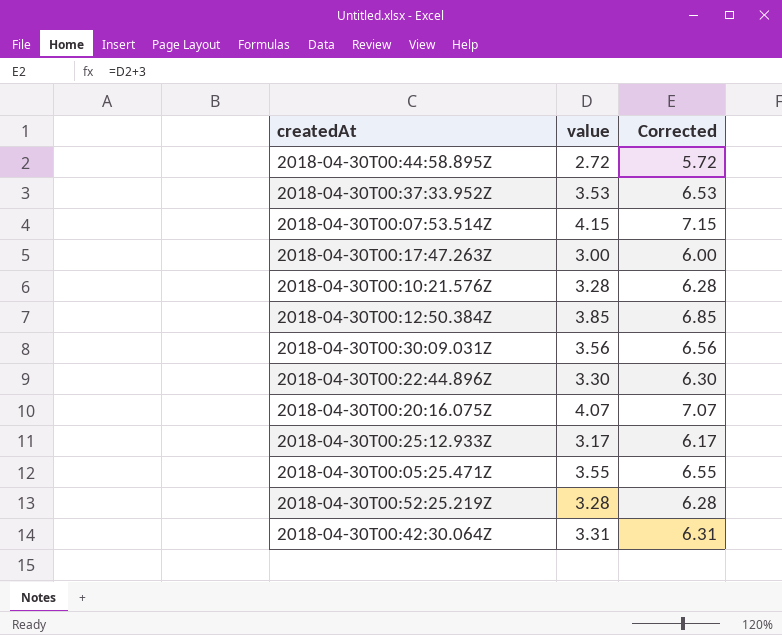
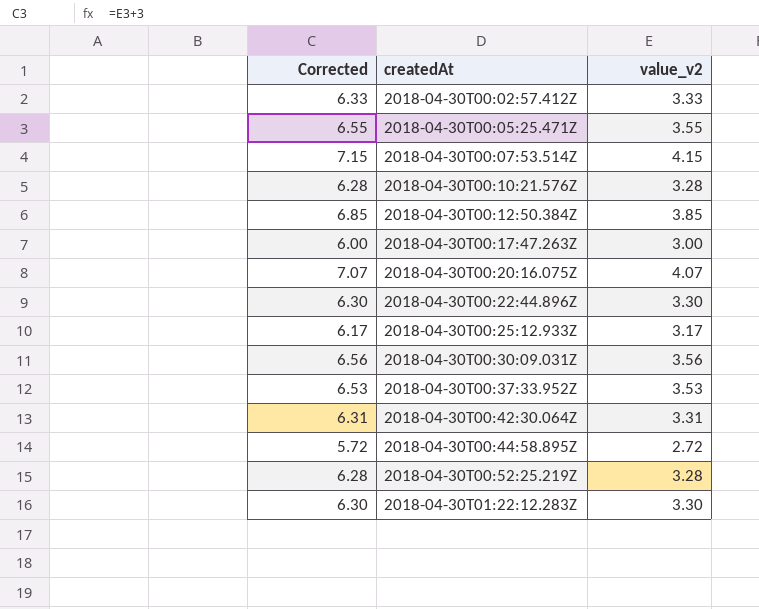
row order: none -> createdAt ascending
column Corrected | position: 3 -> 1
column name: value -> value_v2
row 2018-04-30T00:02:57.412Z: none -> 6.33 | 3.33
row 2018-04-30T01:22:12.283Z: none -> 6.30 | 3.30

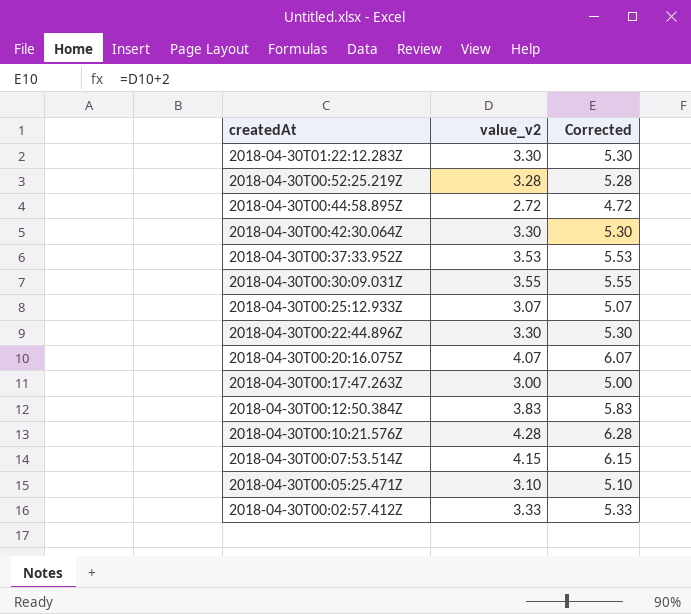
row order: createdAt ascending -> createdAt descending
column Corrected | formula: [value_v2] + 3 -> [value_v2] + 2
column Corrected | position: 1 -> 3
2018-04-30T00:42:30.064Z | value_v2: 3.31 -> 3.30
2018-04-30T00:30:09.031Z | value_v2: 3.56 -> 3.55
2018-04-30T00:25:12.933Z | value_v2: 3.17 -> 3.07
2018-04-30T00:12:50.384Z | value_v2: 3.85 -> 3.83
2018-04-30T00:10:21.576Z | value_v2: 3.28 -> 4.28
2018-04-30T00:05:25.471Z | value_v2: 3.55 -> 3.10

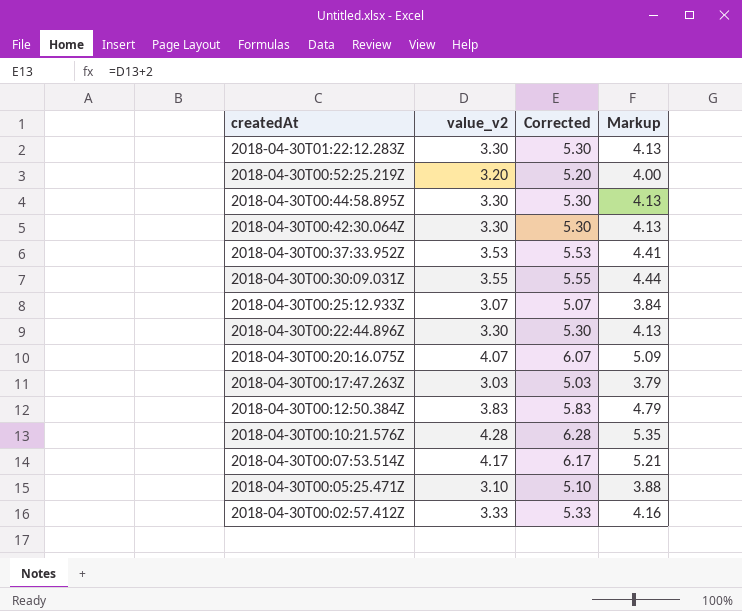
column Markup | formula: none -> [value_v2] * 1.25
2018-04-30T00:52:25.219Z | value_v2: 3.28 -> 3.20
2018-04-30T00:52:25.219Z | Corrected: 5.28 -> 5.20
2018-04-30T00:44:58.895Z | value_v2: 2.72 -> 3.30
2018-04-30T00:44:58.895Z | Corrected: 4.72 -> 5.30
2018-04-30T00:17:47.263Z | value_v2: 3.00 -> 3.03
2018-04-30T00:17:47.263Z | Corrected: 5.00 -> 5.03
2018-04-30T00:07:53.514Z | value_v2: 4.15 -> 4.17
2018-04-30T00:07:53.514Z | Corrected: 6.15 -> 6.17

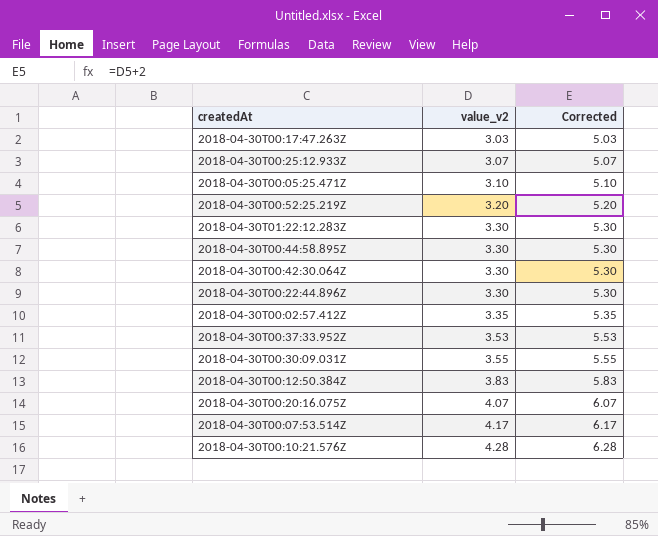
row order: createdAt descending -> value_v2 ascending
column Markup | formula: [value_v2] * 1.25 -> none
2018-04-30T00:02:57.412Z | value_v2: 3.33 -> 3.35
2018-04-30T00:02:57.412Z | Corrected: 5.33 -> 5.35

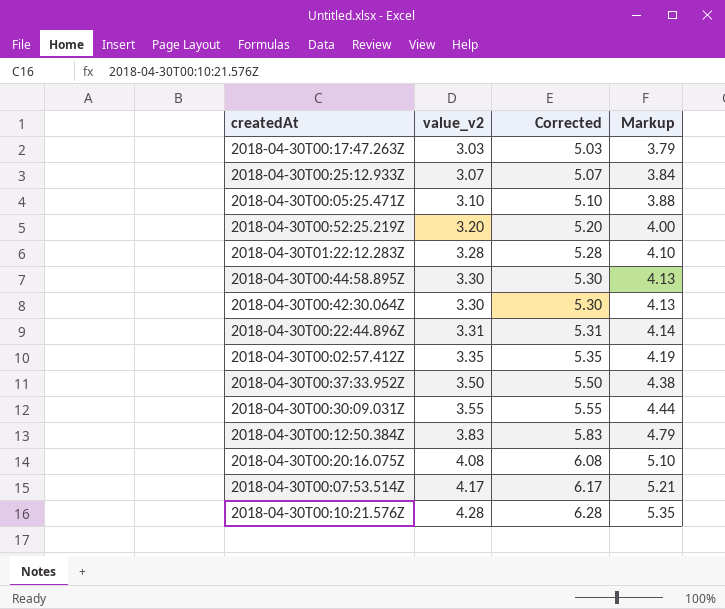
column Markup | formula: none -> [value_v2] * 1.25
2018-04-30T01:22:12.283Z | value_v2: 3.30 -> 3.28
2018-04-30T01:22:12.283Z | Corrected: 5.30 -> 5.28
2018-04-30T00:22:44.896Z | value_v2: 3.30 -> 3.31
2018-04-30T00:22:44.896Z | Corrected: 5.30 -> 5.31
2018-04-30T00:37:33.952Z | value_v2: 3.53 -> 3.50
2018-04-30T00:37:33.952Z | Corrected: 5.53 -> 5.50
2018-04-30T00:20:16.075Z | value_v2: 4.07 -> 4.08
2018-04-30T00:20:16.075Z | Corrected: 6.07 -> 6.08

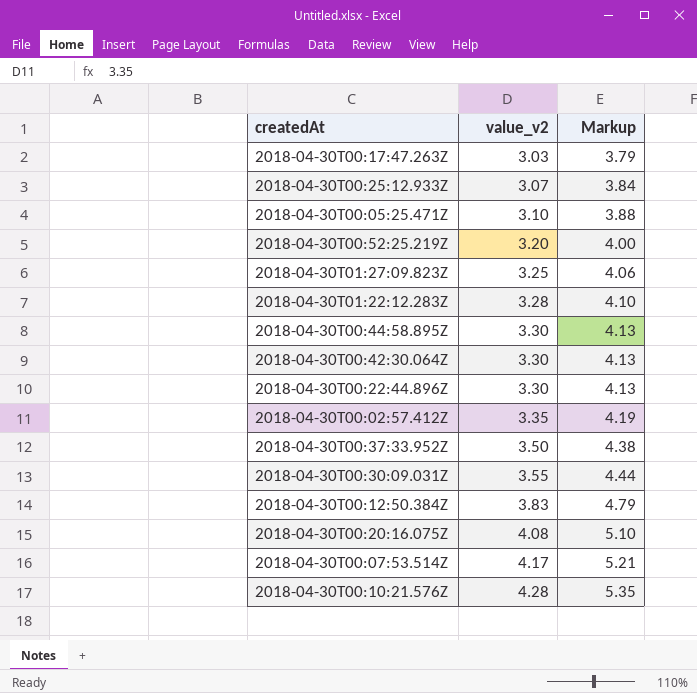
column Corrected | formula: [value_v2] + 2 -> none
row 2018-04-30T01:27:09.823Z: none -> 3.25 | 4.06
2018-04-30T00:22:44.896Z | value_v2: 3.31 -> 3.30
2018-04-30T00:22:44.896Z | Markup: 4.14 -> 4.13

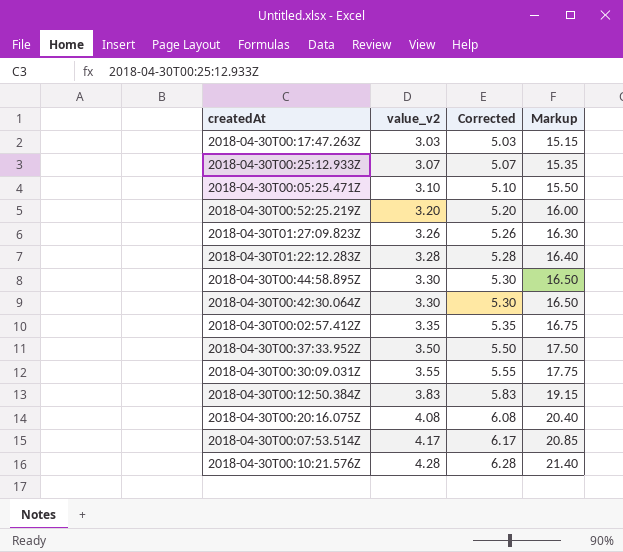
column Corrected | formula: none -> [value_v2] + 2
column Markup | formula: [value_v2] * 1.25 -> [value_v2] * 5
row 2018-04-30T00:22:44.896Z: 3.30 | 4.13 -> none
2018-04-30T01:27:09.823Z | value_v2: 3.25 -> 3.26

